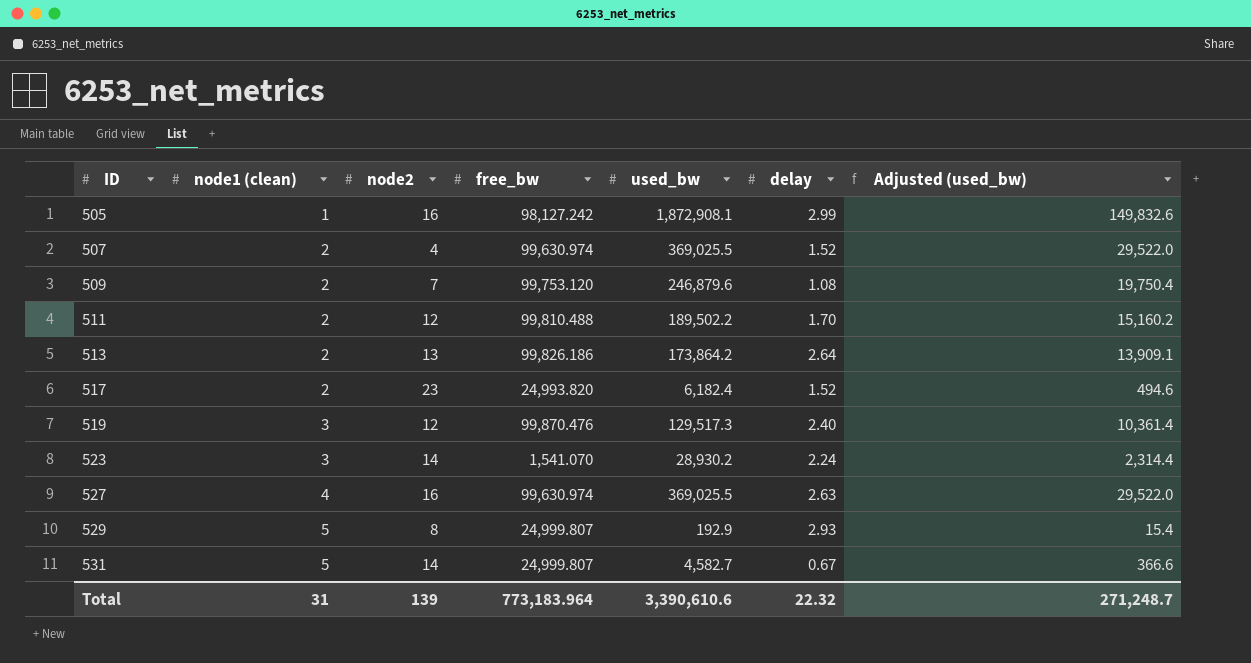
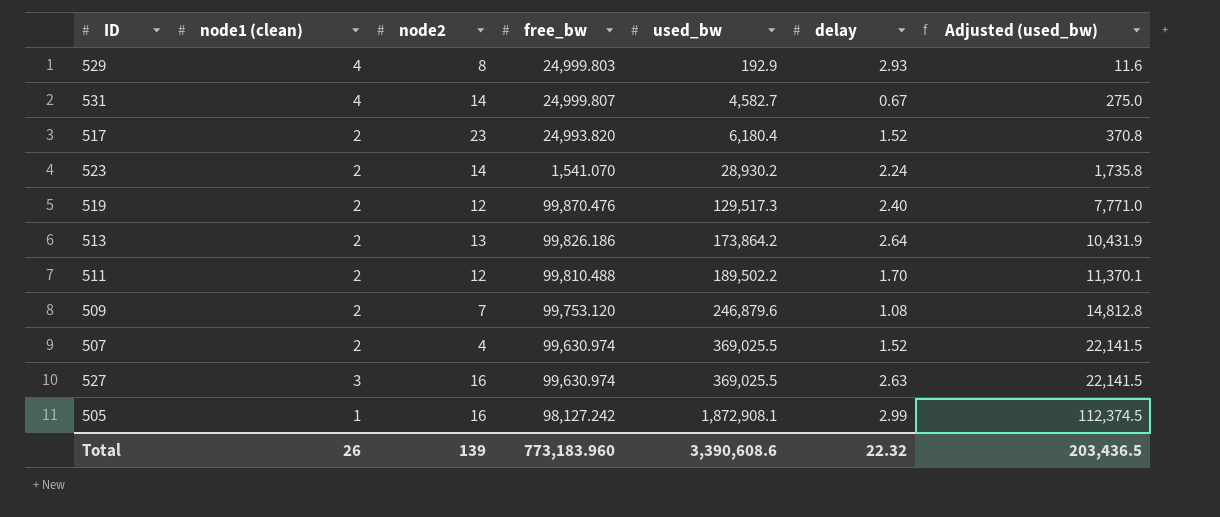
row order: ID ascending -> used_bw ascending
column Adjusted (used_bw) | formula: [used_bw] * 0.08 -> [used_bw] * 0.06
529 | node1 (clean): 5 -> 4
529 | free_bw: 24,999.807 -> 24,999.803
531 | node1 (clean): 5 -> 4
517 | used_bw: 6,182.4 -> 6,180.4
523 | node1 (clean): 3 -> 2
519 | node1 (clean): 3 -> 2
527 | node1 (clean): 4 -> 3
Total | node1 (clean): 31 -> 26
Total | free_bw: 773,183.964 -> 773,183.960
Total | used_bw: 3,390,610.6 -> 3,390,608.6
Total | Adjusted (used_bw): 271,248.7 -> 203,436.5

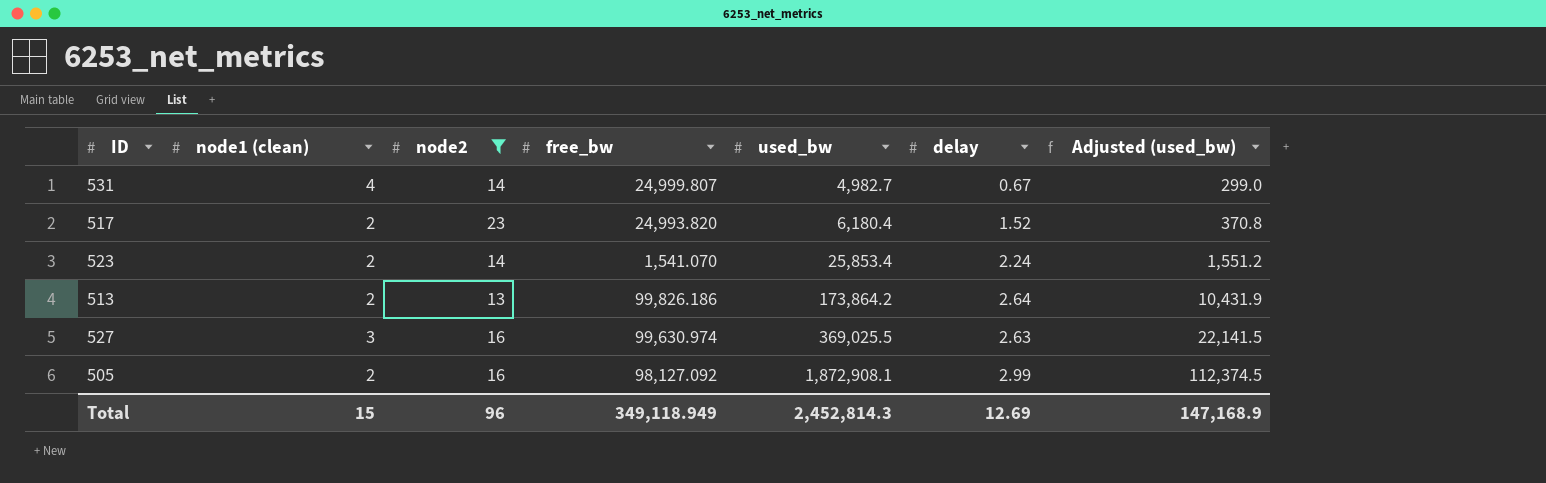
filter: none -> node2 >= 13
531 | used_bw: 4,582.7 -> 4,982.7
531 | Adjusted (used_bw): 275.0 -> 299.0
523 | used_bw: 28,930.2 -> 25,853.4
523 | Adjusted (used_bw): 1,735.8 -> 1,551.2
505 | node1 (clean): 1 -> 2
505 | free_bw: 98,127.242 -> 98,127.092
Total | node1 (clean): 26 -> 15
Total | node2: 139 -> 96
Total | free_bw: 773,183.960 -> 349,118.949
Total | used_bw: 3,390,608.6 -> 2,452,814.3
Total | delay: 22.32 -> 12.69
Total | Adjusted (used_bw): 203,436.5 -> 147,168.9

